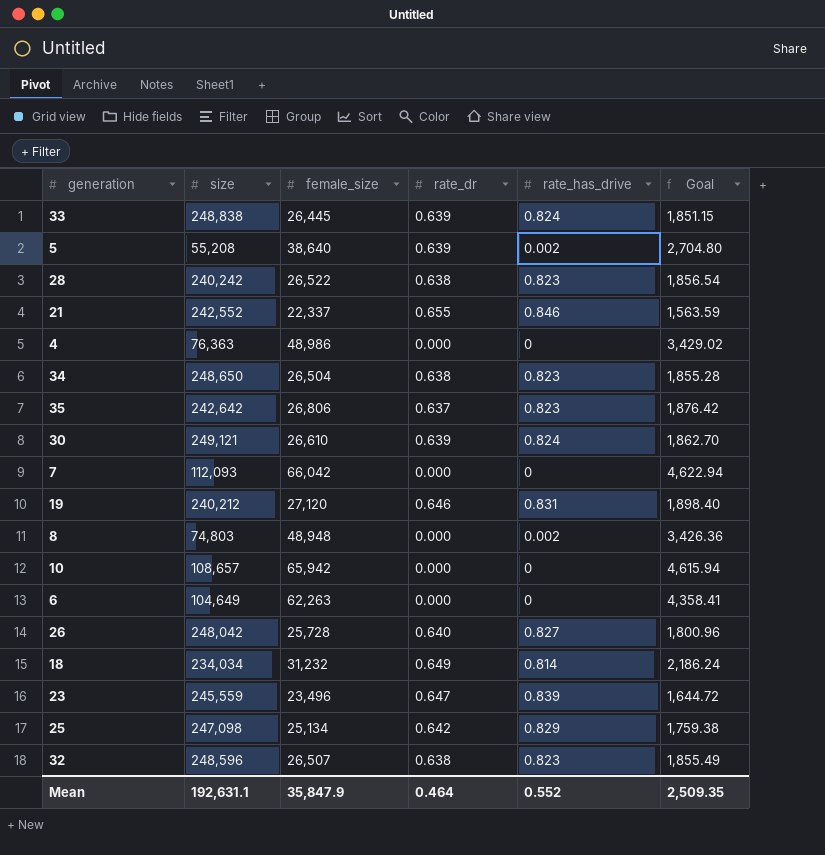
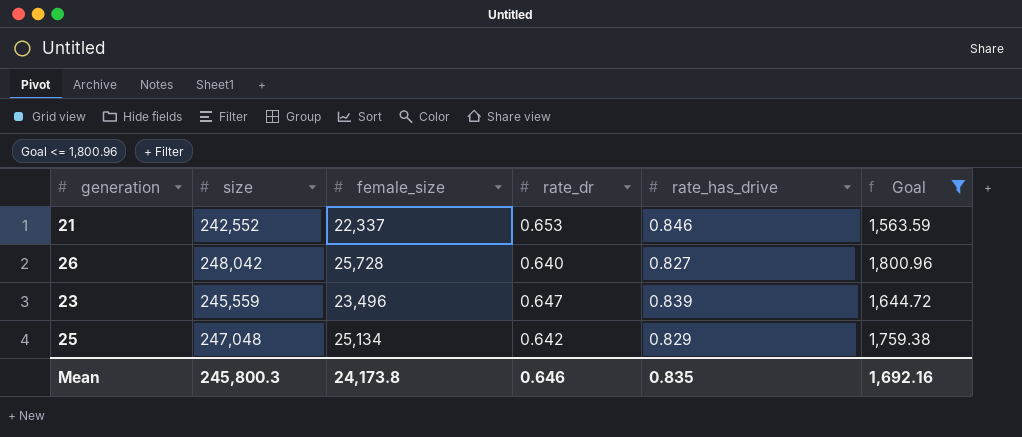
filter: none -> Goal <= 1,800.96
21 | rate_dr: 0.655 -> 0.653
25 | size: 247,098 -> 247,048
Mean | size: 192,631.1 -> 245,800.3
Mean | female_size: 35,847.9 -> 24,173.8
Mean | rate_dr: 0.464 -> 0.646
Mean | rate_has_drive: 0.552 -> 0.835
Mean | Goal: 2,509.35 -> 1,692.16

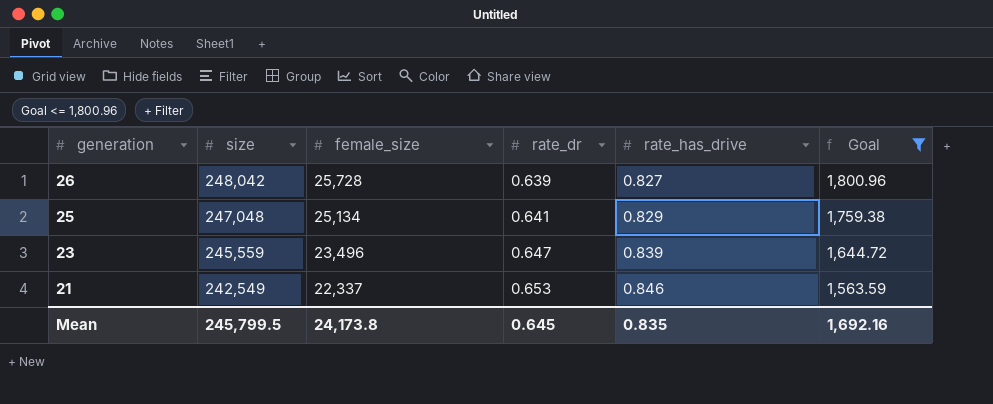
row order: none -> generation descending
26 | rate_dr: 0.640 -> 0.639
25 | rate_dr: 0.642 -> 0.641
21 | size: 242,552 -> 242,549
Mean | size: 245,800.3 -> 245,799.5
Mean | rate_dr: 0.646 -> 0.645

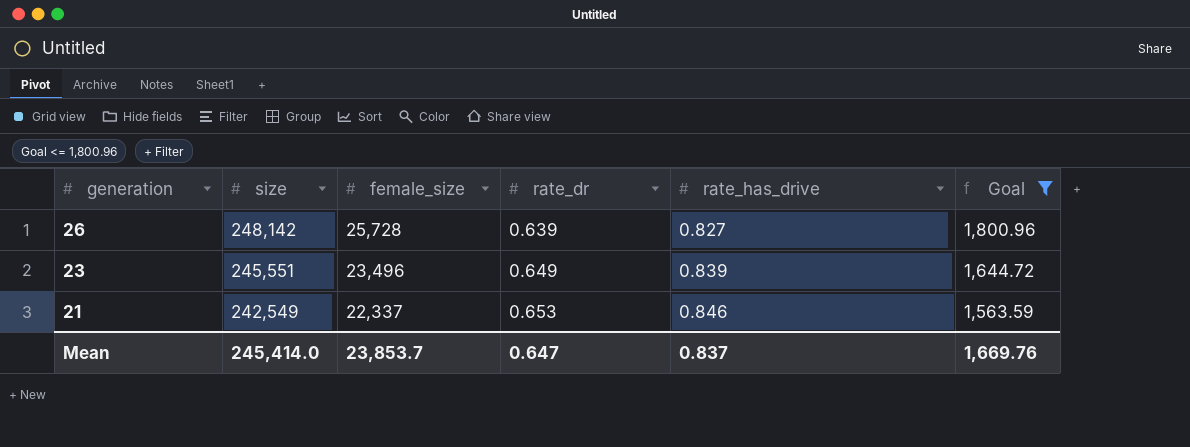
row 25: 247,048 | 25,134 | 0.641 | 0.829 | 1,759.38 -> none
26 | size: 248,042 -> 248,142
23 | size: 245,559 -> 245,551
23 | rate_dr: 0.647 -> 0.649
Mean | size: 245,799.5 -> 245,414.0
Mean | female_size: 24,173.8 -> 23,853.7
Mean | rate_dr: 0.645 -> 0.647
Mean | rate_has_drive: 0.835 -> 0.837
Mean | Goal: 1,692.16 -> 1,669.76

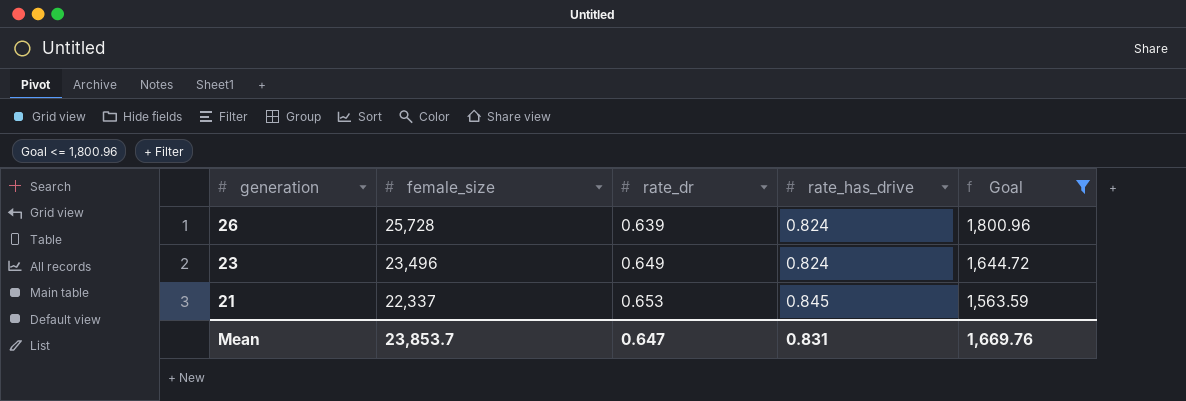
column size | position: 2 -> none
26 | rate_has_drive: 0.827 -> 0.824
23 | rate_has_drive: 0.839 -> 0.824
21 | rate_has_drive: 0.846 -> 0.845
Mean | rate_has_drive: 0.837 -> 0.831

